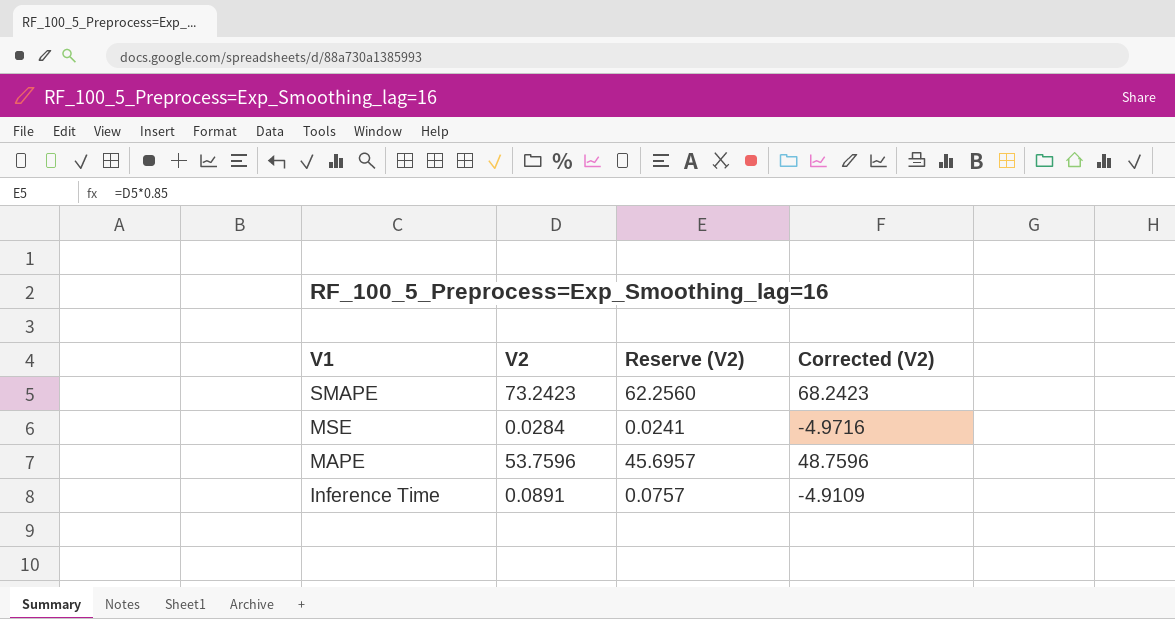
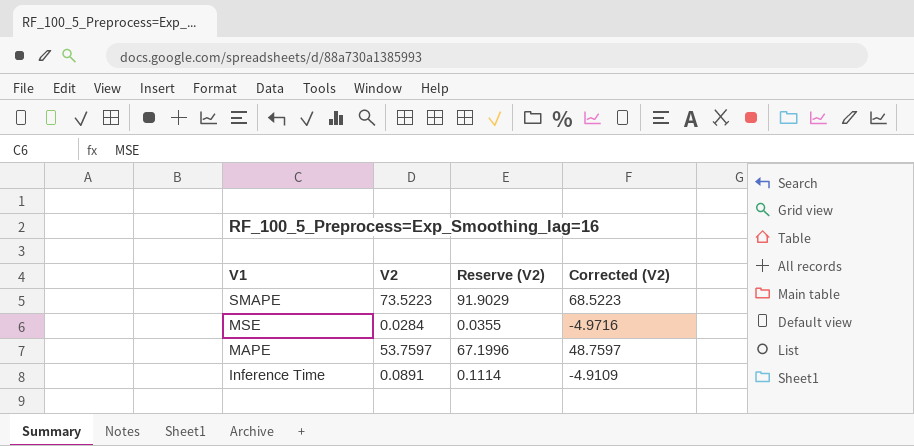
column Reserve (V2) | formula: [V2] * 0.85 -> [V2] * 1.25
SMAPE | V2: 73.2423 -> 73.5223
SMAPE | Corrected (V2): 68.2423 -> 68.5223
MAPE | V2: 53.7596 -> 53.7597
MAPE | Corrected (V2): 48.7596 -> 48.7597

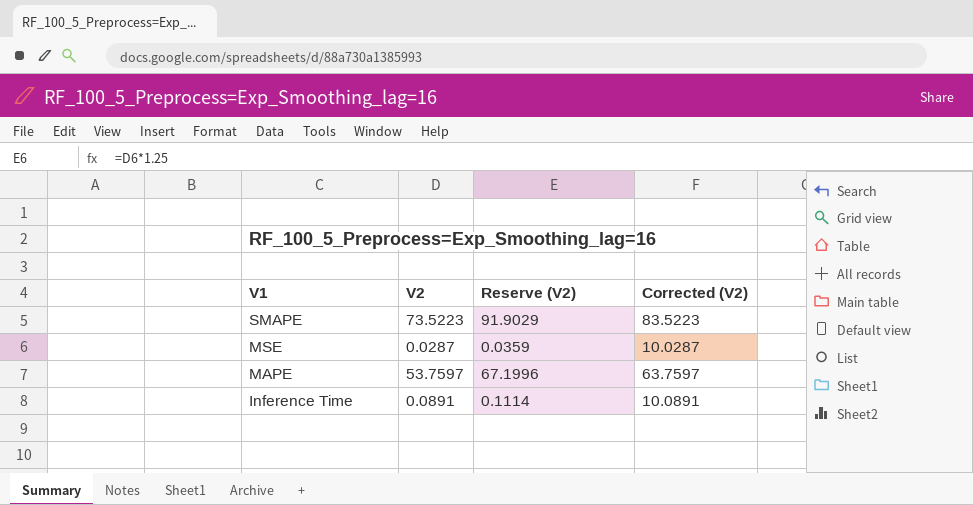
column Corrected (V2) | formula: [V2] - 5 -> [V2] + 10
MSE | V2: 0.0284 -> 0.0287
MSE | Reserve (V2): 0.0355 -> 0.0359

